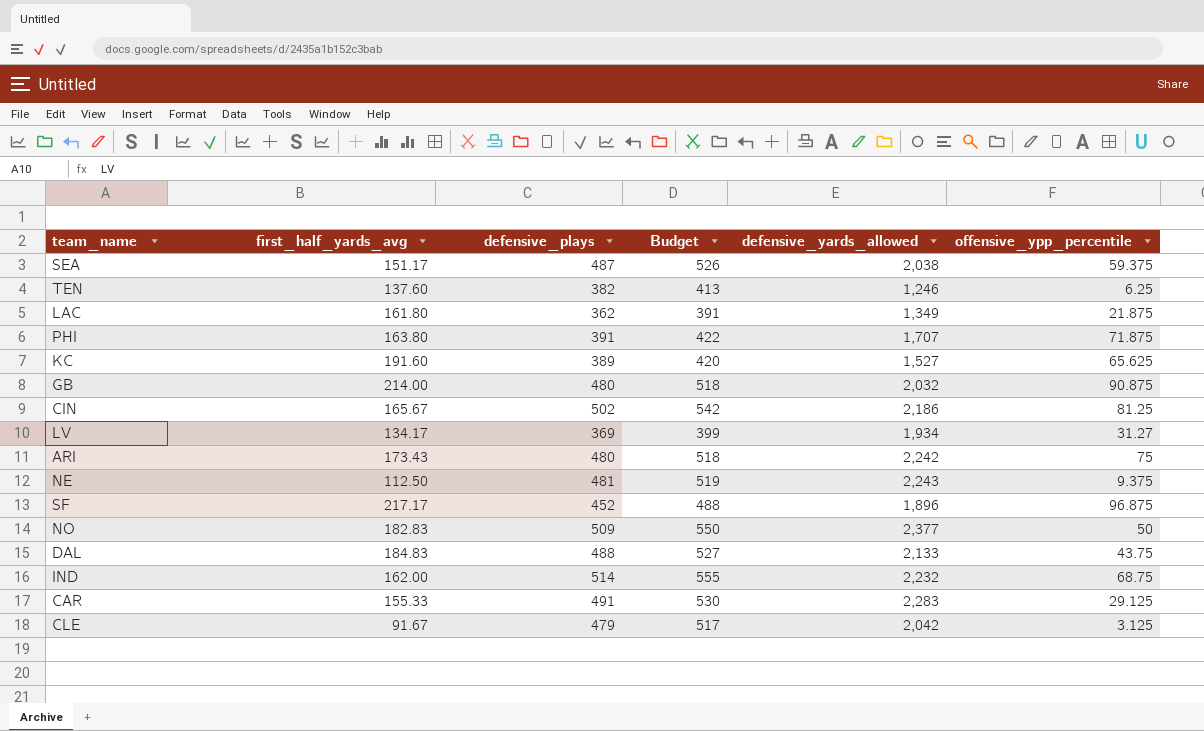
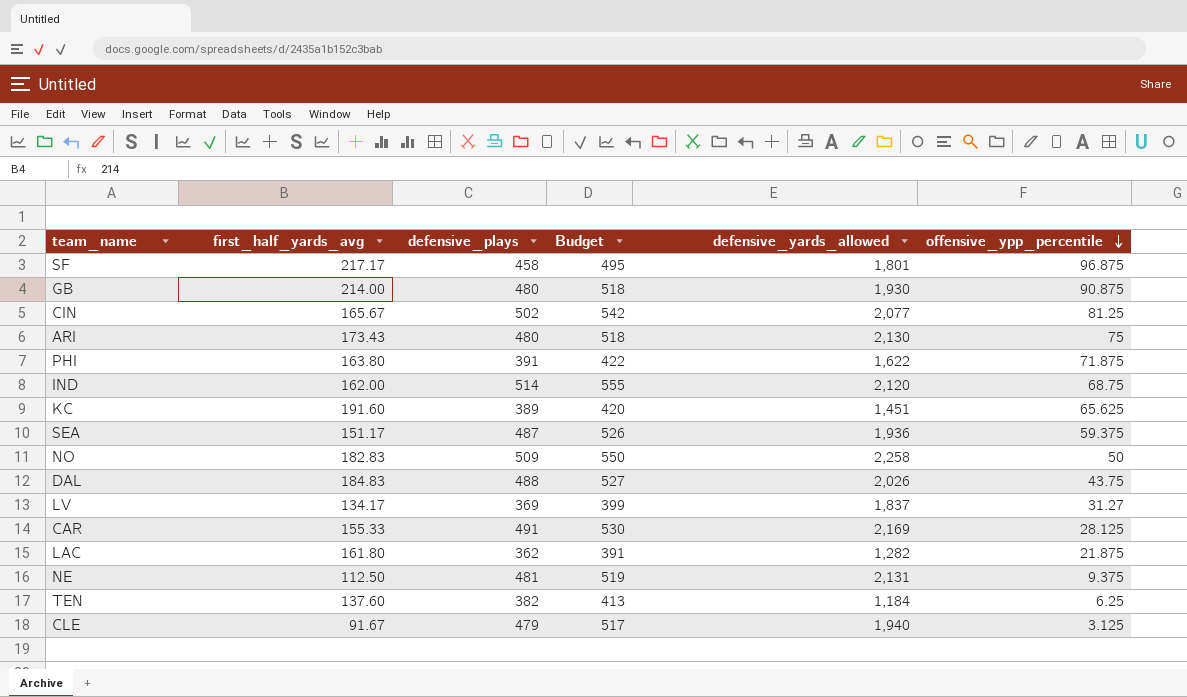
row order: none -> offensive_ypp_percentile descending
SF | defensive_plays: 452 -> 458
SF | Budget: 488 -> 495
SF | defensive_yards_allowed: 1,896 -> 1,801
GB | defensive_yards_allowed: 2,032 -> 1,930
CIN | defensive_yards_allowed: 2,186 -> 2,077
ARI | defensive_yards_allowed: 2,242 -> 2,130
PHI | defensive_yards_allowed: 1,707 -> 1,622
IND | defensive_yards_allowed: 2,232 -> 2,120
KC | defensive_yards_allowed: 1,527 -> 1,451
SEA | defensive_yards_allowed: 2,038 -> 1,936
NO | defensive_yards_allowed: 2,377 -> 2,258
DAL | defensive_yards_allowed: 2,133 -> 2,026
LV | defensive_yards_allowed: 1,934 -> 1,837
CAR | defensive_yards_allowed: 2,283 -> 2,169
CAR | offensive_ypp_percentile: 29.125 -> 28.125
LAC | defensive_yards_allowed: 1,349 -> 1,282
NE | defensive_yards_allowed: 2,243 -> 2,131
TEN | defensive_yards_allowed: 1,246 -> 1,184
CLE | defensive_yards_allowed: 2,042 -> 1,940

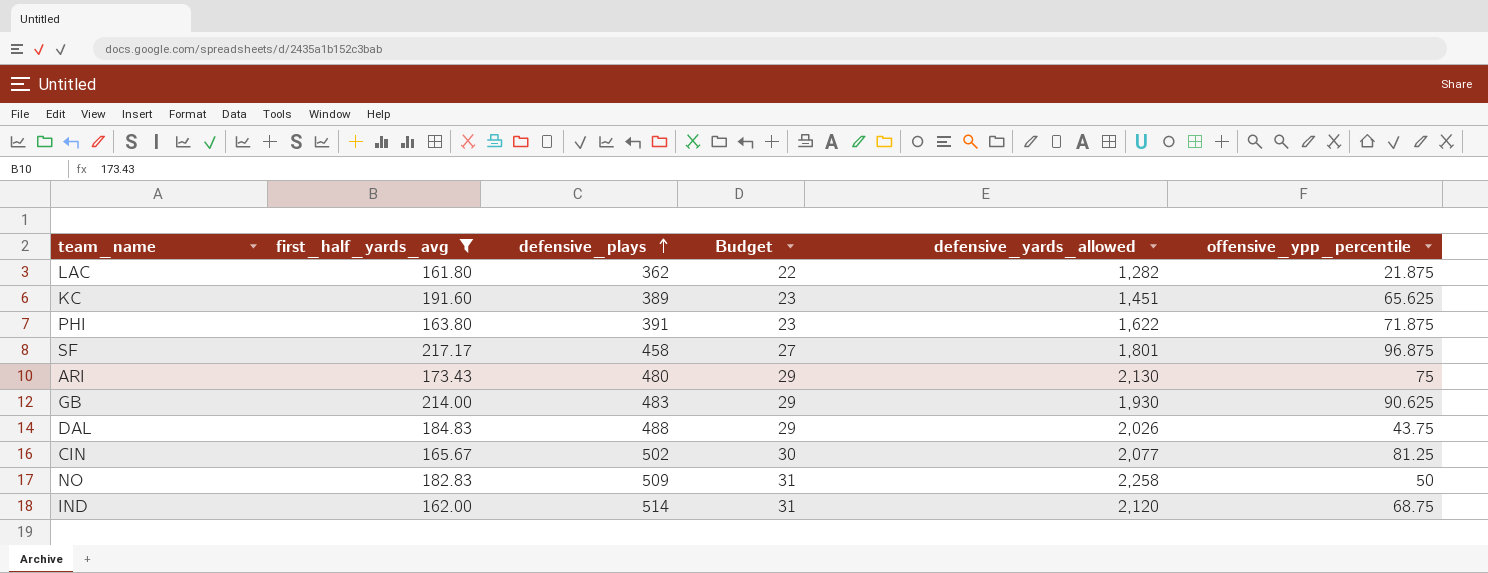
filter: none -> first_half_yards_avg >= 161.80
row order: offensive_ypp_percentile descending -> defensive_plays ascending
column Budget | formula: [defensive_plays] * 1.08 -> [defensive_plays] * 0.06
GB | defensive_plays: 480 -> 483
GB | offensive_ypp_percentile: 90.875 -> 90.625

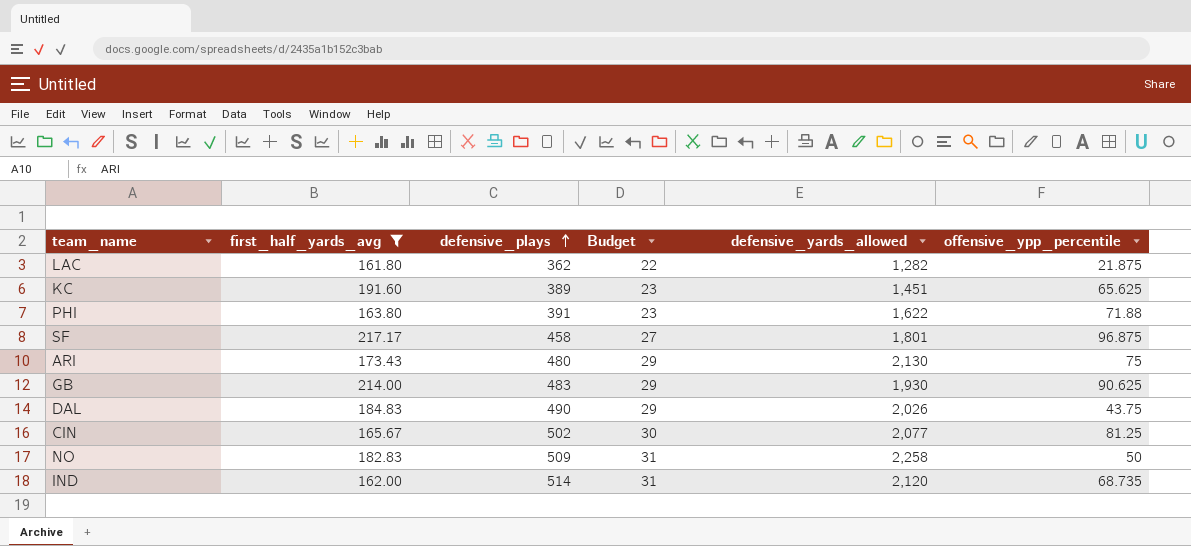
PHI | offensive_ypp_percentile: 71.875 -> 71.88
DAL | defensive_plays: 488 -> 490
IND | offensive_ypp_percentile: 68.75 -> 68.735

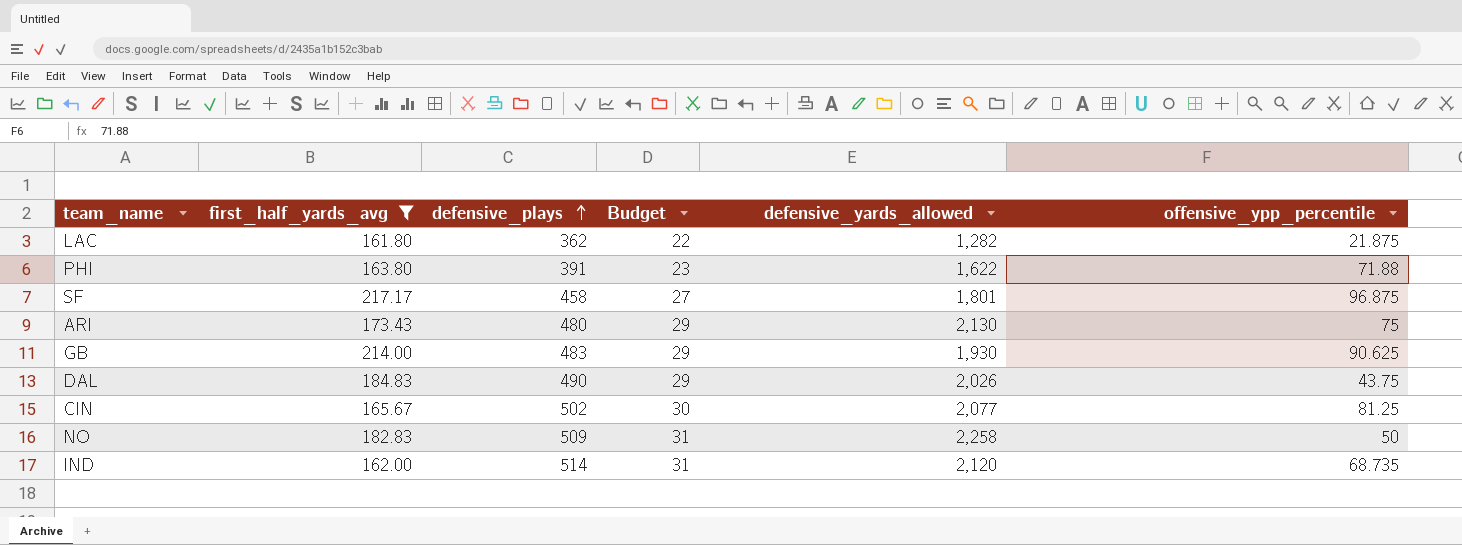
row KC: 191.60 | 389 | 23 | 1,451 | 65.625 -> none

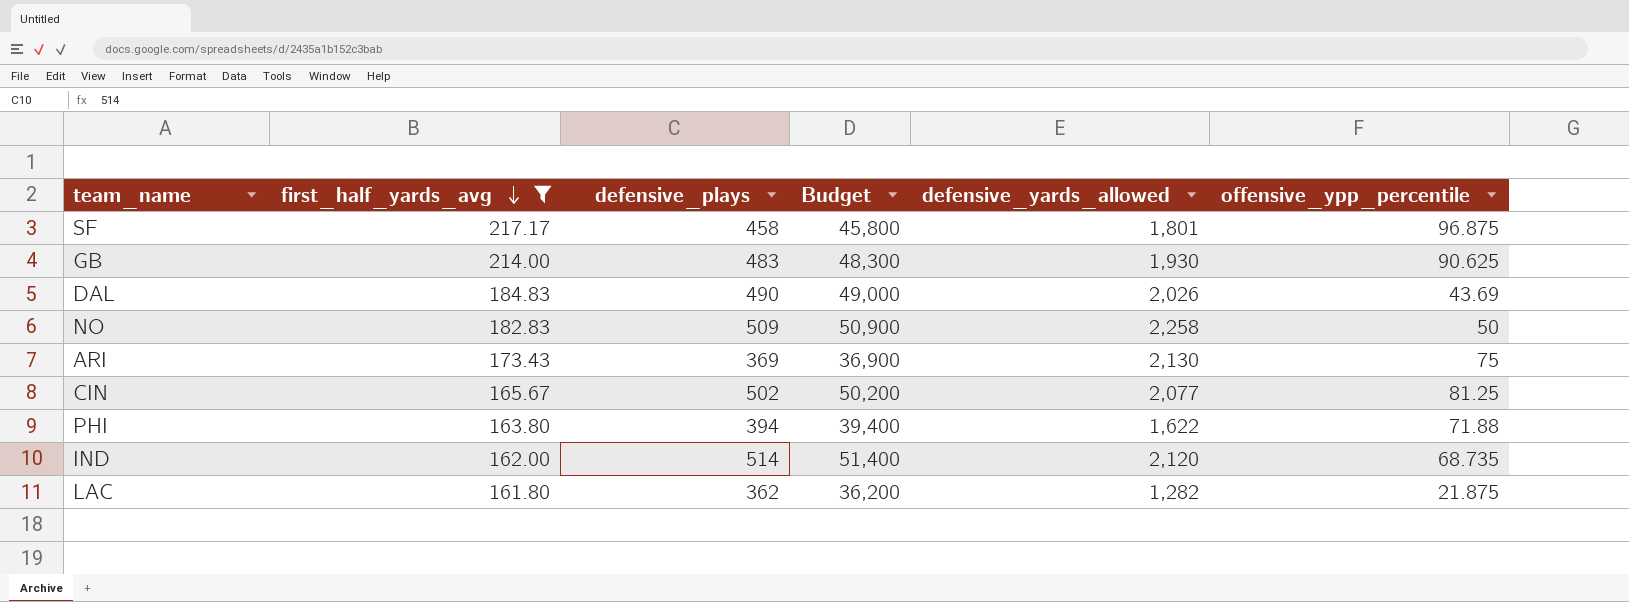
row order: defensive_plays ascending -> first_half_yards_avg descending
column Budget | formula: [defensive_plays] * 0.06 -> [defensive_plays] * 100
DAL | offensive_ypp_percentile: 43.75 -> 43.69
ARI | defensive_plays: 480 -> 369
PHI | defensive_plays: 391 -> 394

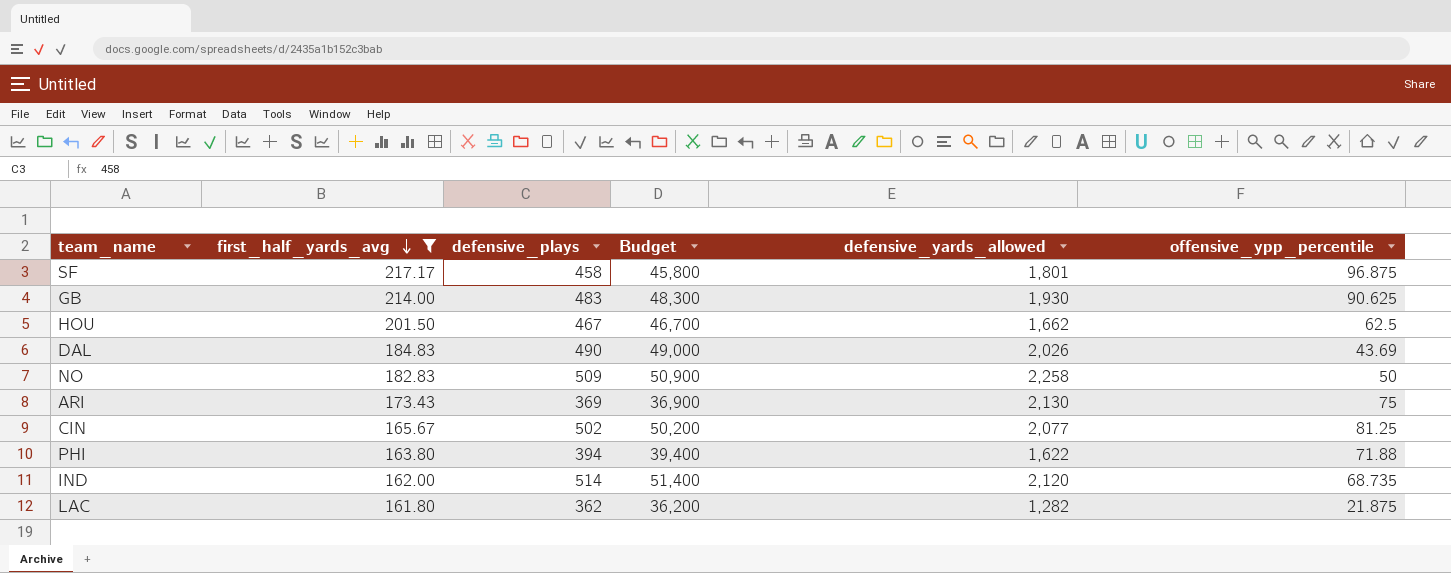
row HOU: none -> 201.50 | 467 | 46,700 | 1,662 | 62.5

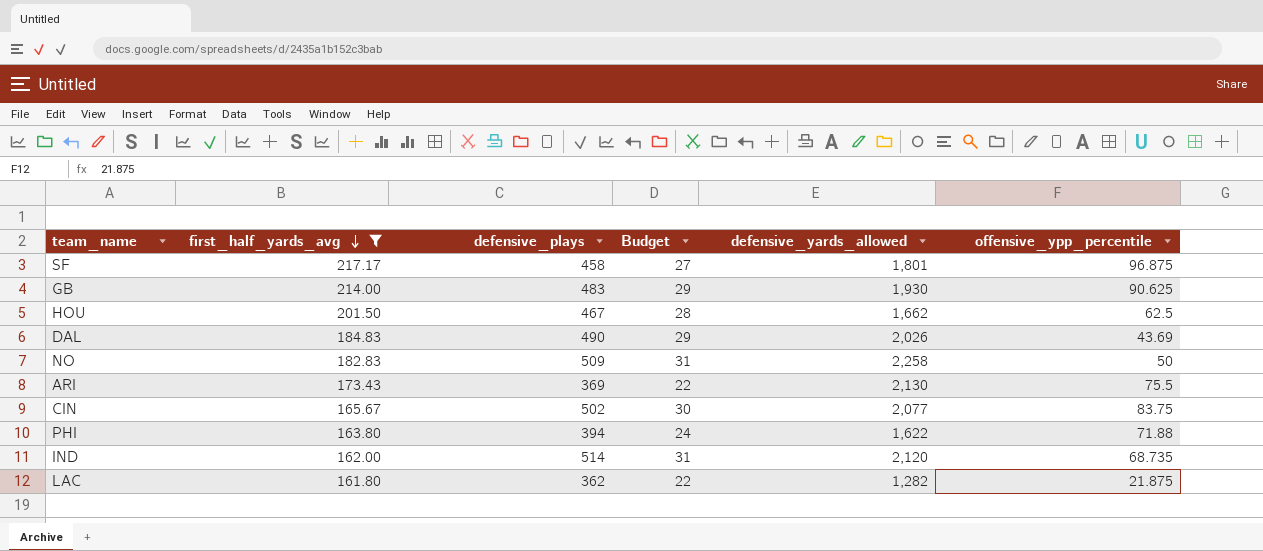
column Budget | formula: [defensive_plays] * 100 -> [defensive_plays] * 0.06
ARI | offensive_ypp_percentile: 75 -> 75.5
CIN | offensive_ypp_percentile: 81.25 -> 83.75

